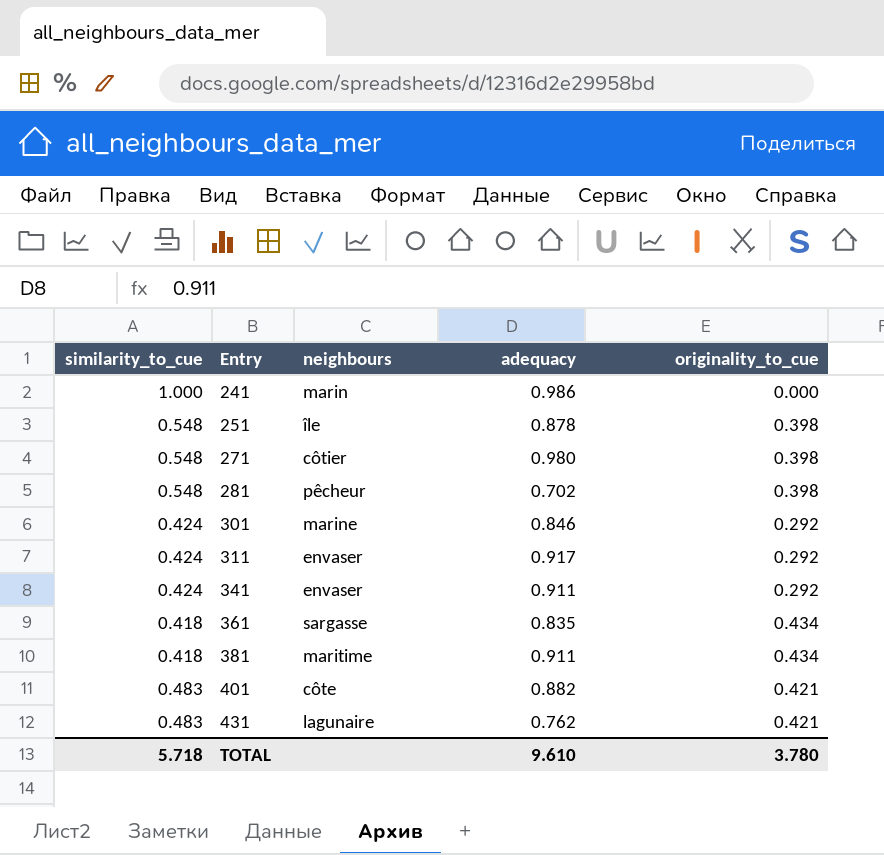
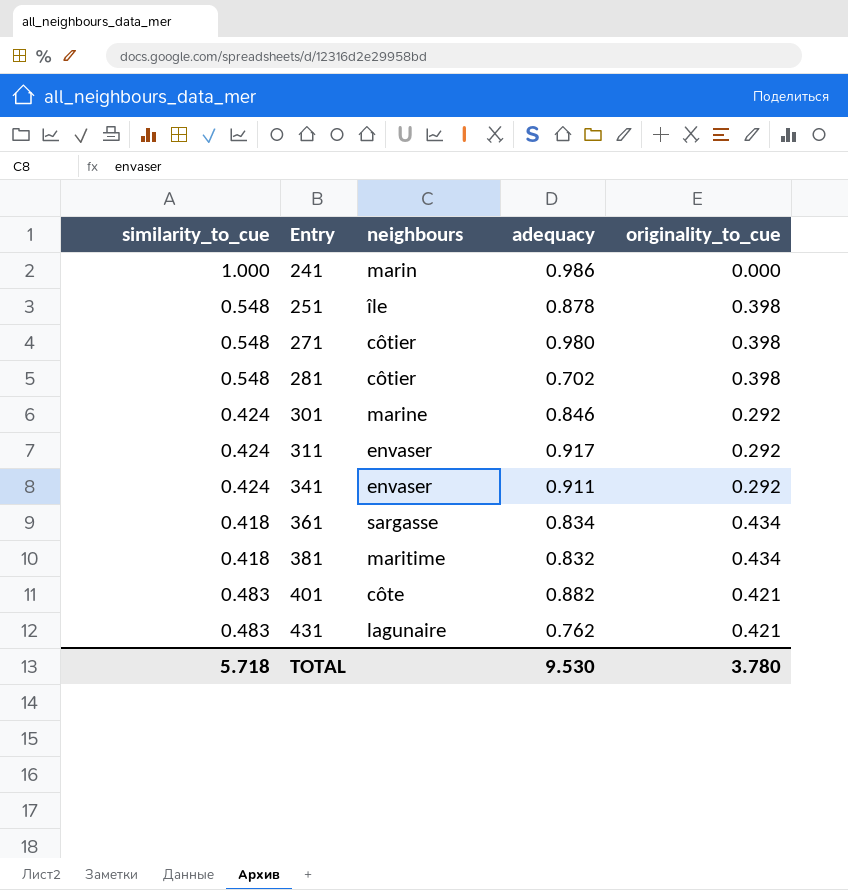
281 | neighbours: pêcheur -> côtier
361 | adequacy: 0.835 -> 0.834
381 | adequacy: 0.911 -> 0.832
TOTAL | adequacy: 9.610 -> 9.530

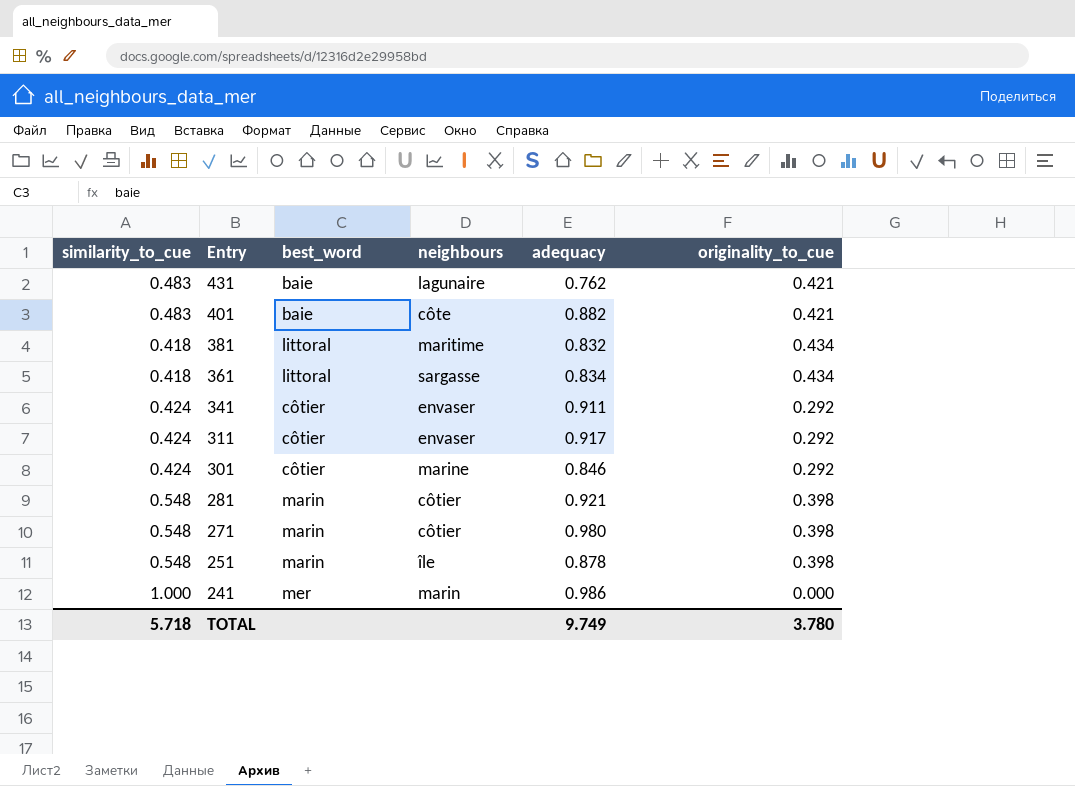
row order: Entry ascending -> Entry descending
column best_word | position: none -> 3
281 | adequacy: 0.702 -> 0.921
TOTAL | adequacy: 9.530 -> 9.749

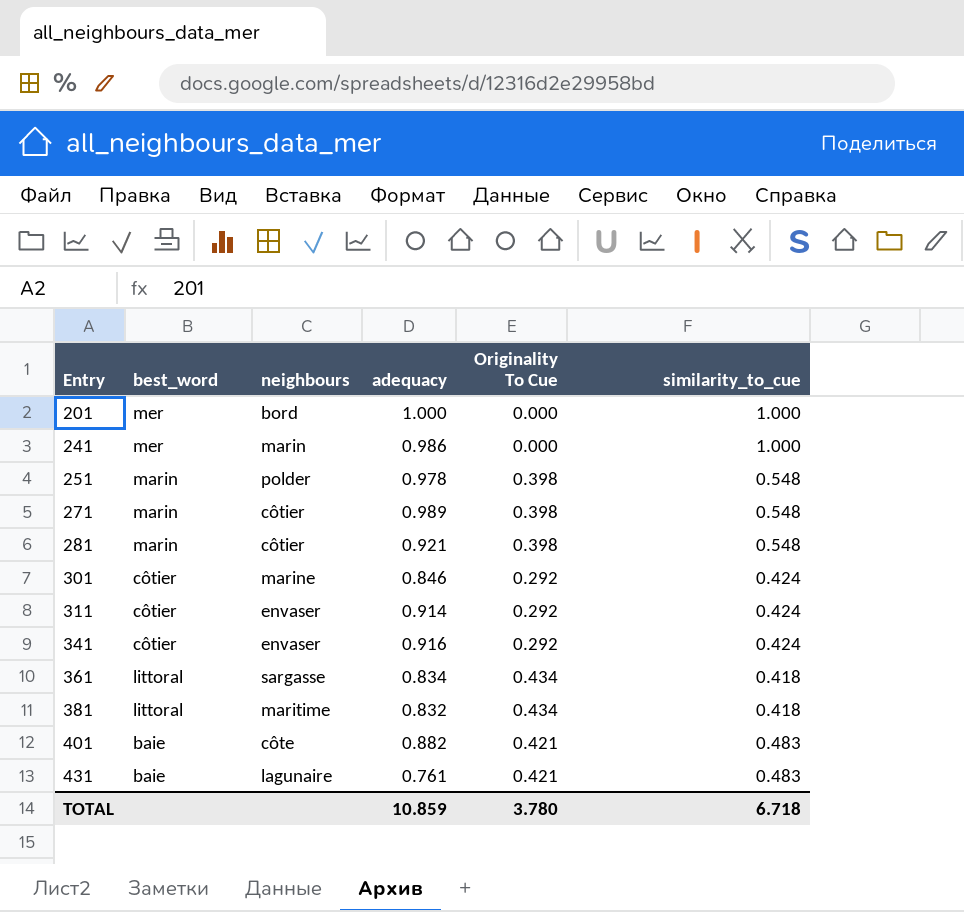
row order: Entry descending -> Entry ascending
column name: originality_to_cue -> Originality To Cue
column similarity_to_cue | position: 1 -> 6
row 201: none -> mer | bord | 1.000 | 0.000 | 1.000
251 | neighbours: île -> polder
251 | adequacy: 0.878 -> 0.978
271 | adequacy: 0.980 -> 0.989
311 | adequacy: 0.917 -> 0.914
341 | adequacy: 0.911 -> 0.916
431 | adequacy: 0.762 -> 0.761
TOTAL | adequacy: 9.749 -> 10.859
TOTAL | similarity_to_cue: 5.718 -> 6.718

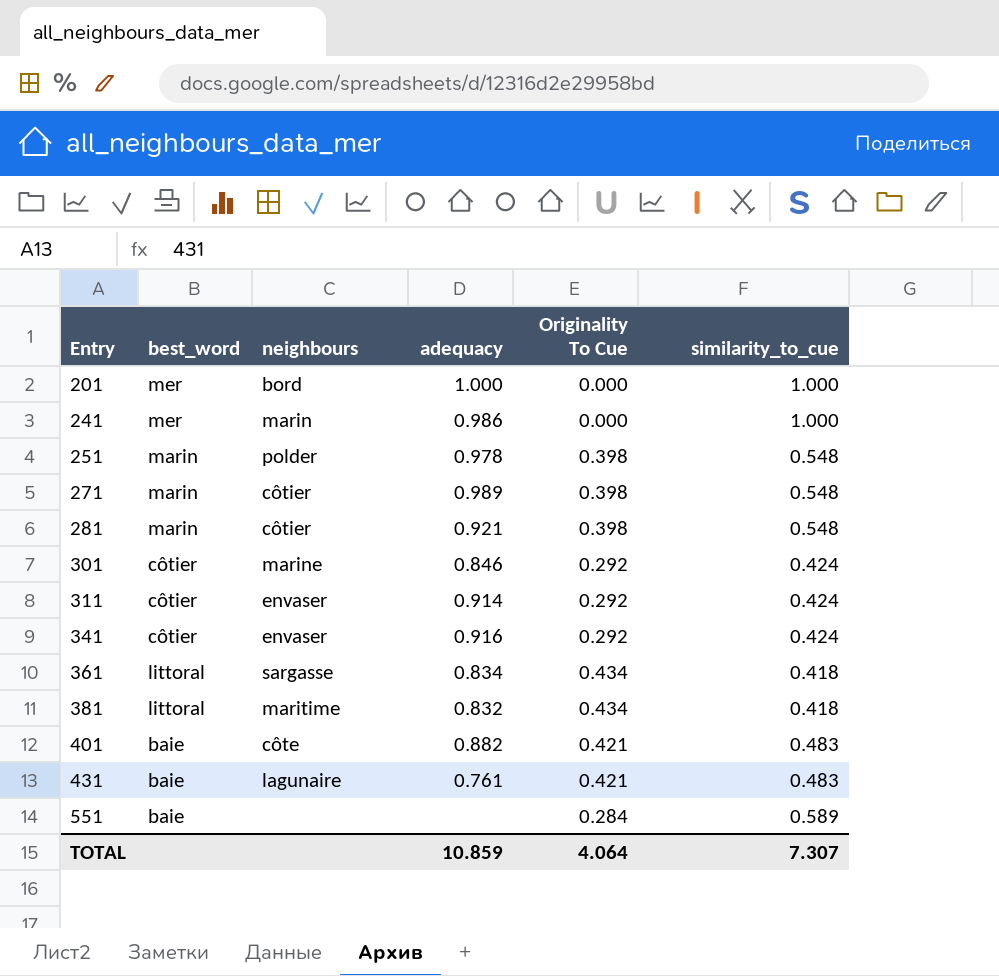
row 551: none -> baie | none | none | 0.284 | 0.589
TOTAL | Originality To Cue: 3.780 -> 4.064
TOTAL | similarity_to_cue: 6.718 -> 7.307

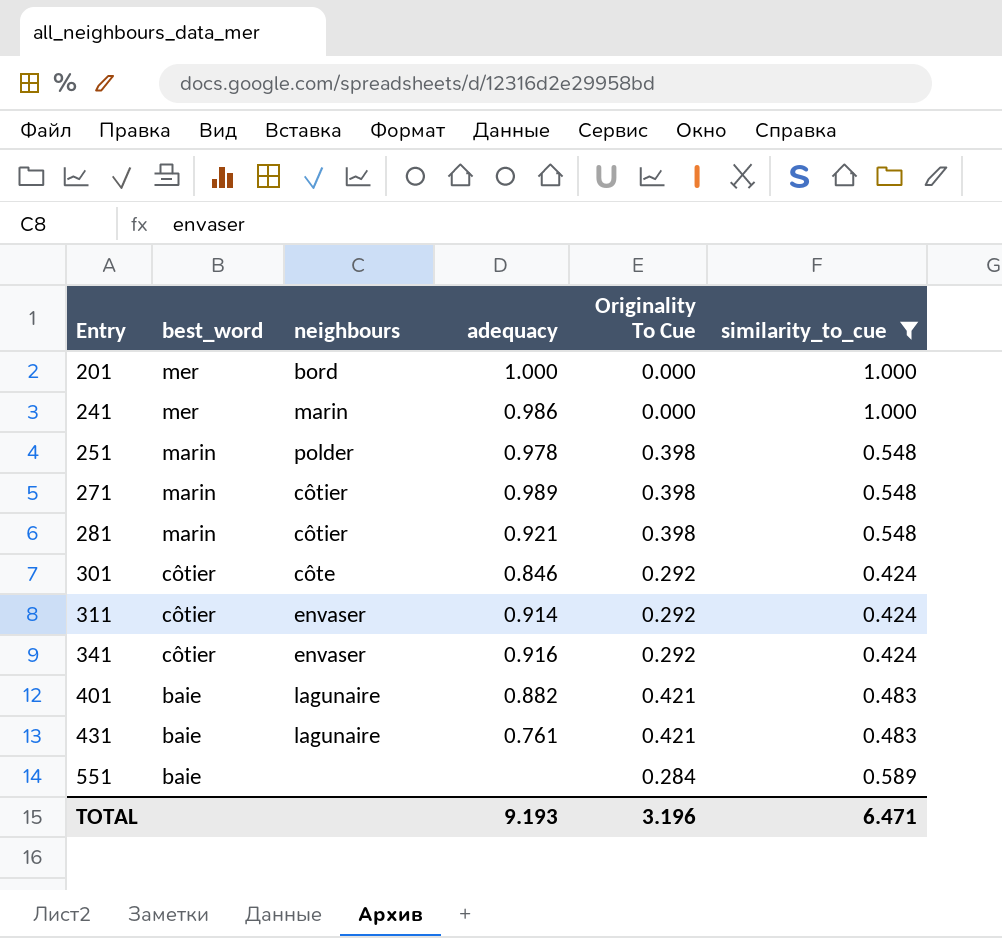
filter: none -> similarity_to_cue != 0.418
301 | neighbours: marine -> côte
401 | neighbours: côte -> lagunaire
TOTAL | adequacy: 10.859 -> 9.193
TOTAL | Originality To Cue: 4.064 -> 3.196
TOTAL | similarity_to_cue: 7.307 -> 6.471

